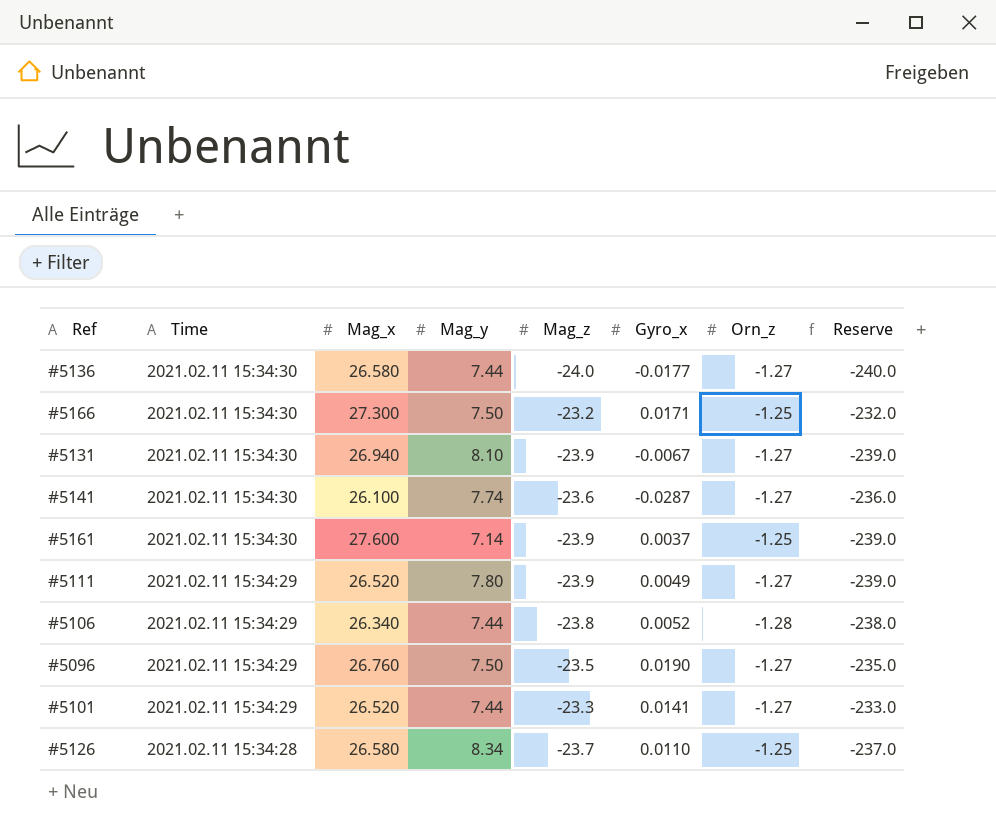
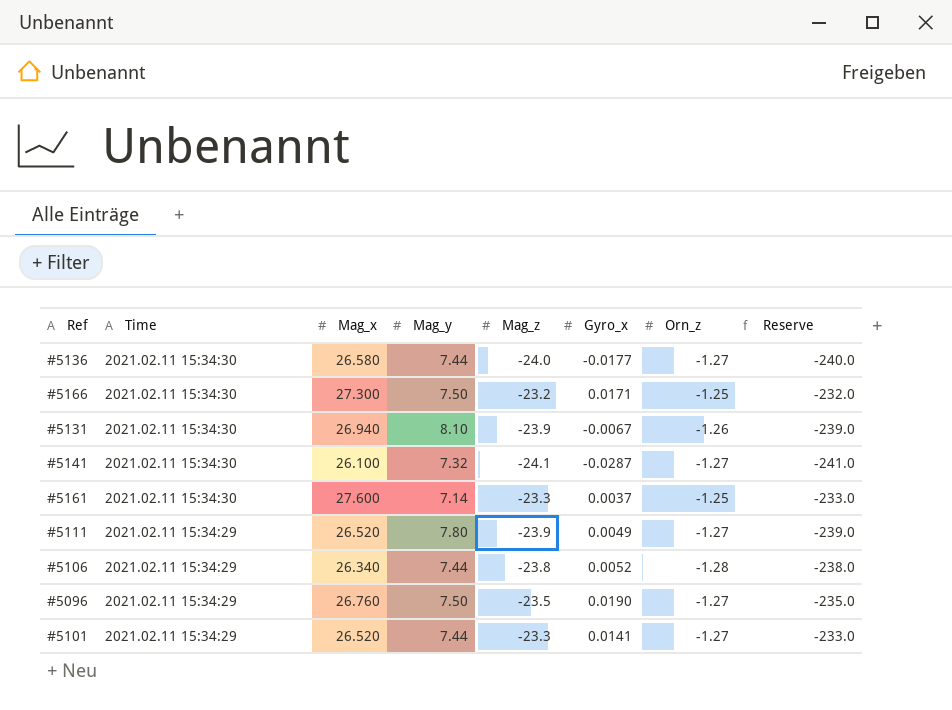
row #5126: 2021.02.11 15:34:28 | 26.580 | 8.34 | -23.7 | 0.0110 | -1.25 | -237.0 -> none
#5131 | Orn_z: -1.27 -> -1.26
#5141 | Mag_y: 7.74 -> 7.32
#5141 | Mag_z: -23.6 -> -24.1
#5141 | Reserve: -236.0 -> -241.0
#5161 | Mag_z: -23.9 -> -23.3
#5161 | Reserve: -239.0 -> -233.0

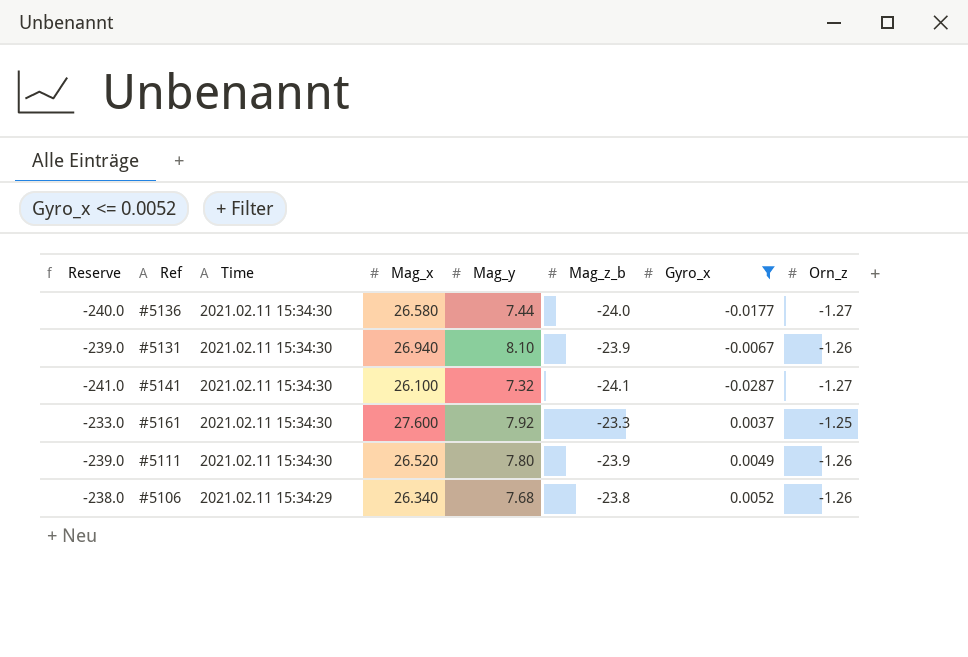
filter: none -> Gyro_x <= 0.0052
column Reserve | position: 8 -> 1
column name: Mag_z -> Mag_z_b
#5161 | Mag_y: 7.14 -> 7.92
#5111 | Time: 2021.02.11 15:34:29 -> 2021.02.11 15:34:30
#5111 | Orn_z: -1.27 -> -1.26
#5106 | Mag_y: 7.44 -> 7.68
#5106 | Orn_z: -1.28 -> -1.26

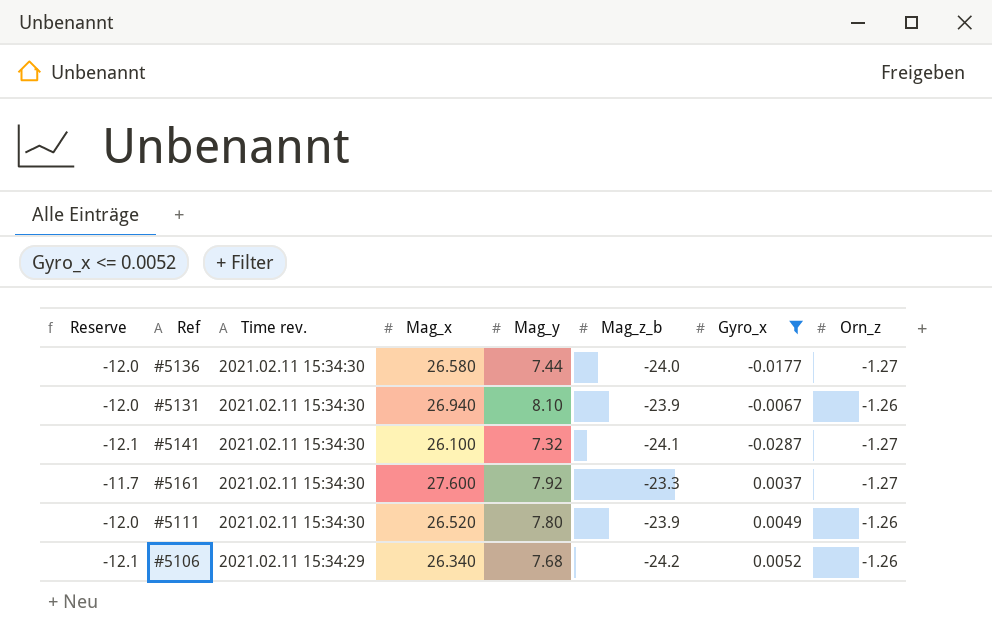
column Reserve | formula: [Mag_z_b] * 10 -> [Mag_z_b] * 0.5
column name: Time -> Time rev.
#5161 | Orn_z: -1.25 -> -1.27
#5106 | Mag_z_b: -23.8 -> -24.2

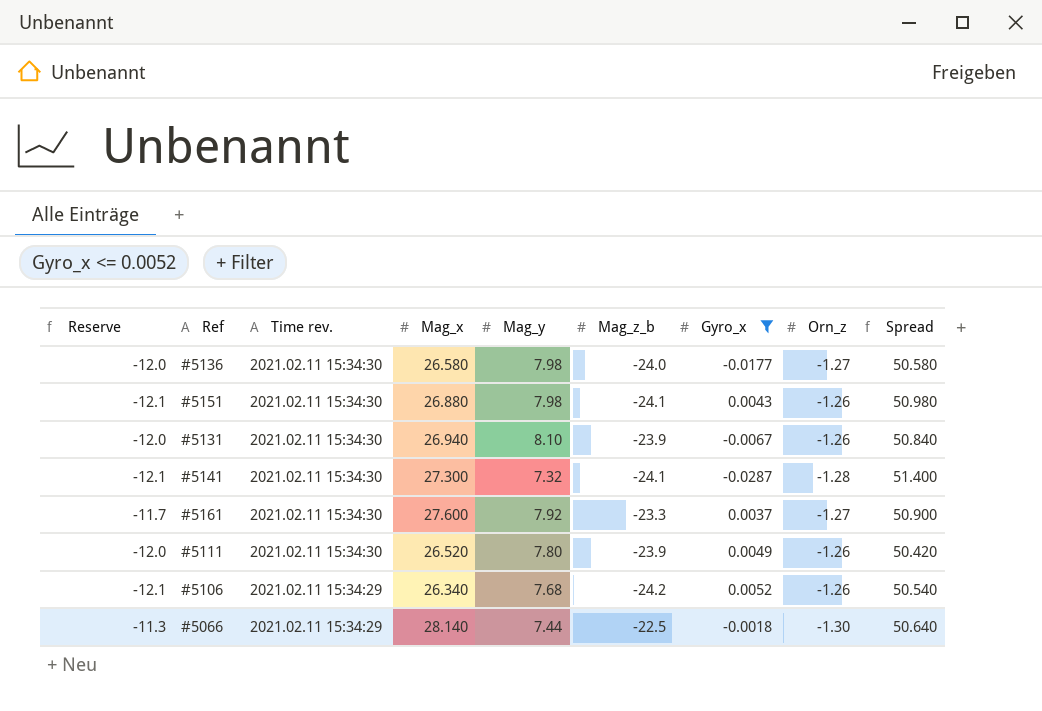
column Spread | formula: none -> [Mag_x] - [Mag_z_b]
#5136 | Mag_y: 7.44 -> 7.98
row #5151: none -> -12.1 | 2021.02.11 15:34:30 | 26.880 | 7.98 | -24.1 | 0.0043 | -1.26 | 50.980
#5141 | Mag_x: 26.100 -> 27.300
#5141 | Orn_z: -1.27 -> -1.28
row #5066: none -> -11.3 | 2021.02.11 15:34:29 | 28.140 | 7.44 | -22.5 | -0.0018 | -1.30 | 50.640

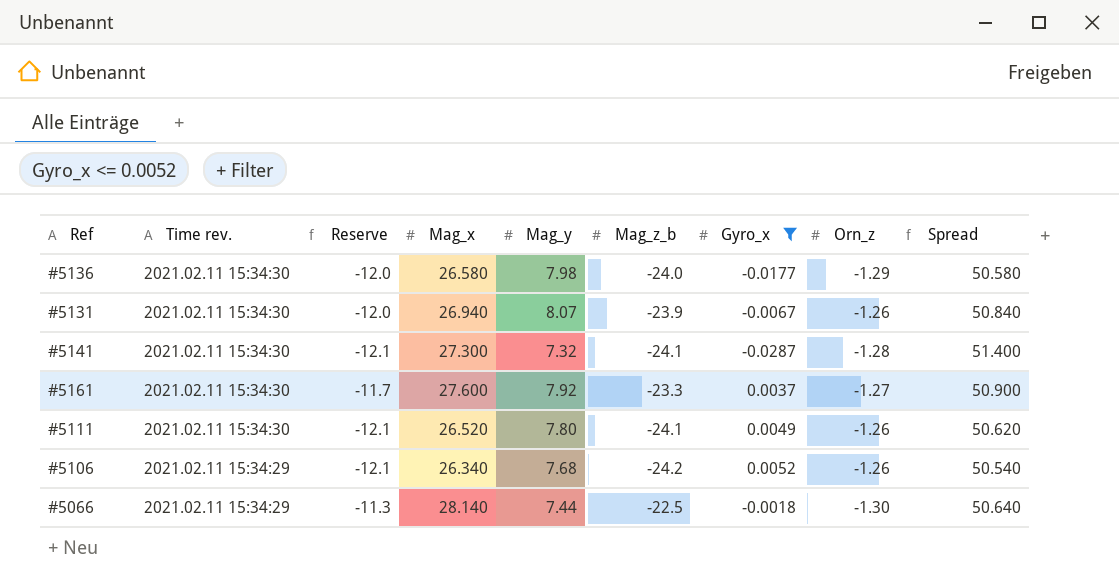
column Reserve | position: 1 -> 3
row #5151: -12.1 | 2021.02.11 15:34:30 | 26.880 | 7.98 | -24.1 | 0.0043 | -1.26 | 50.980 -> none
#5136 | Orn_z: -1.27 -> -1.29
#5131 | Mag_y: 8.10 -> 8.07
#5111 | Reserve: -12.0 -> -12.1
#5111 | Mag_z_b: -23.9 -> -24.1
#5111 | Spread: 50.420 -> 50.620

